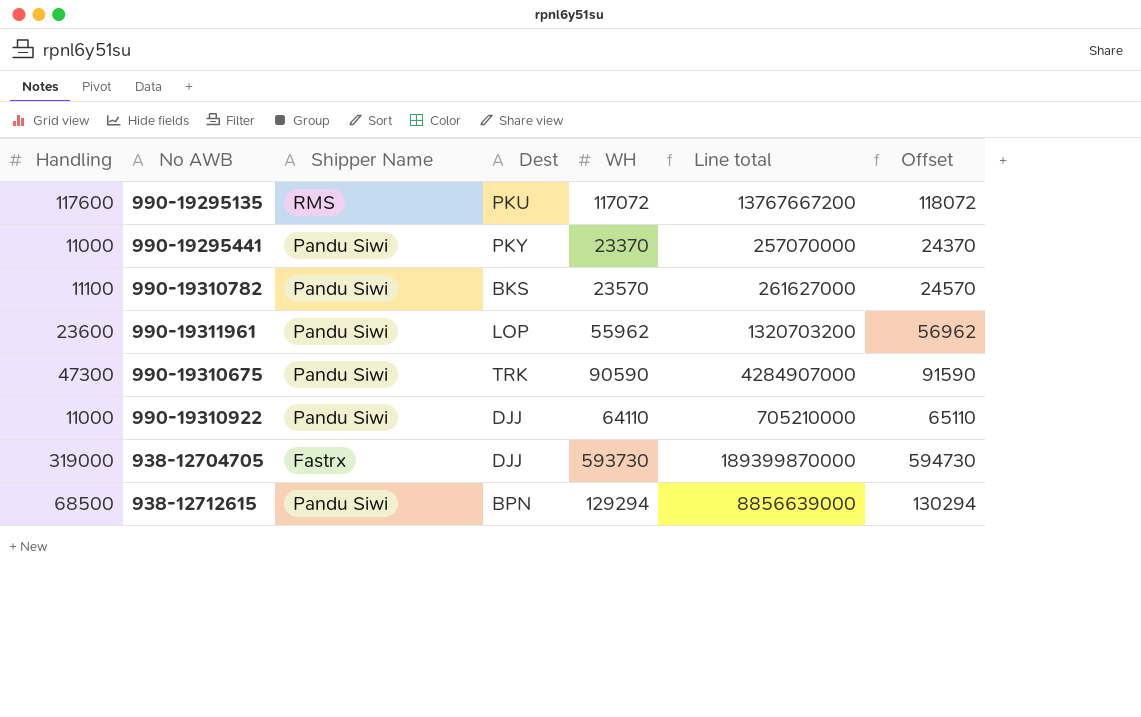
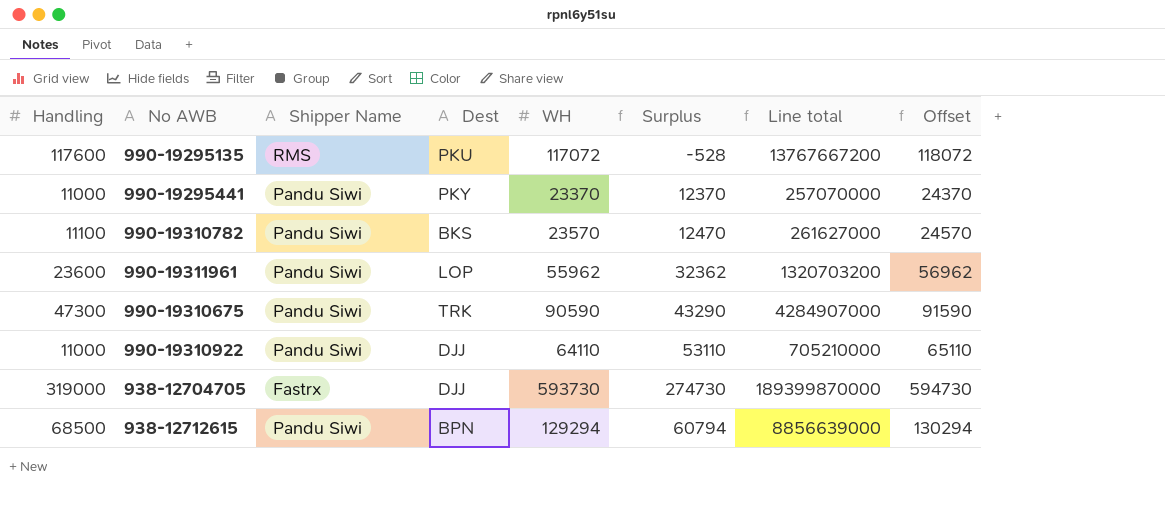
column Surplus | formula: none -> [WH] - [Handling]

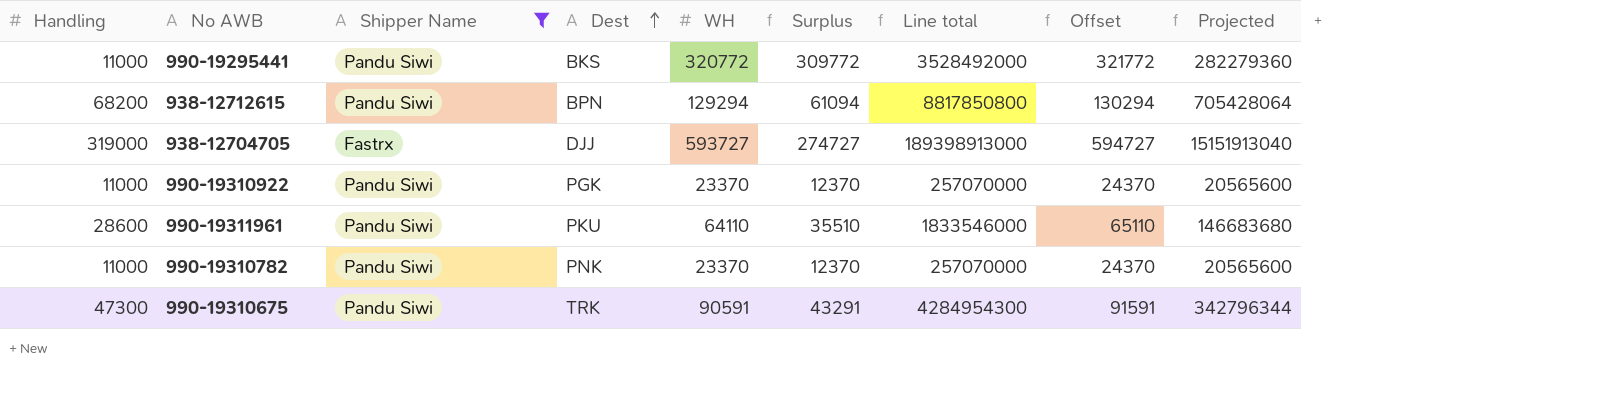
filter: none -> Shipper Name != RMS
row order: none -> Dest ascending
column Projected | formula: none -> [Line total] * 0.08
990-19295441 | Dest: PKY -> BKS
990-19295441 | WH: 23370 -> 320772
990-19295441 | Surplus: 12370 -> 309772
990-19295441 | Line total: 257070000 -> 3528492000
990-19295441 | Offset: 24370 -> 321772
938-12712615 | Handling: 68500 -> 68200
938-12712615 | Surplus: 60794 -> 61094
938-12712615 | Line total: 8856639000 -> 8817850800
938-12704705 | WH: 593730 -> 593727
938-12704705 | Surplus: 274730 -> 274727
938-12704705 | Line total: 189399870000 -> 189398913000
938-12704705 | Offset: 594730 -> 594727
990-19310922 | Dest: DJJ -> PGK
990-19310922 | WH: 64110 -> 23370
990-19310922 | Surplus: 53110 -> 12370
990-19310922 | Line total: 705210000 -> 257070000
990-19310922 | Offset: 65110 -> 24370
990-19311961 | Handling: 23600 -> 28600
990-19311961 | Dest: LOP -> PKU
990-19311961 | WH: 55962 -> 64110
990-19311961 | Surplus: 32362 -> 35510
990-19311961 | Line total: 1320703200 -> 1833546000
990-19311961 | Offset: 56962 -> 65110
990-19310782 | Handling: 11100 -> 11000
990-19310782 | Dest: BKS -> PNK
990-19310782 | WH: 23570 -> 23370
990-19310782 | Surplus: 12470 -> 12370
990-19310782 | Line total: 261627000 -> 257070000
990-19310782 | Offset: 24570 -> 24370
990-19310675 | WH: 90590 -> 90591
990-19310675 | Surplus: 43290 -> 43291
990-19310675 | Line total: 4284907000 -> 4284954300
990-19310675 | Offset: 91590 -> 91591

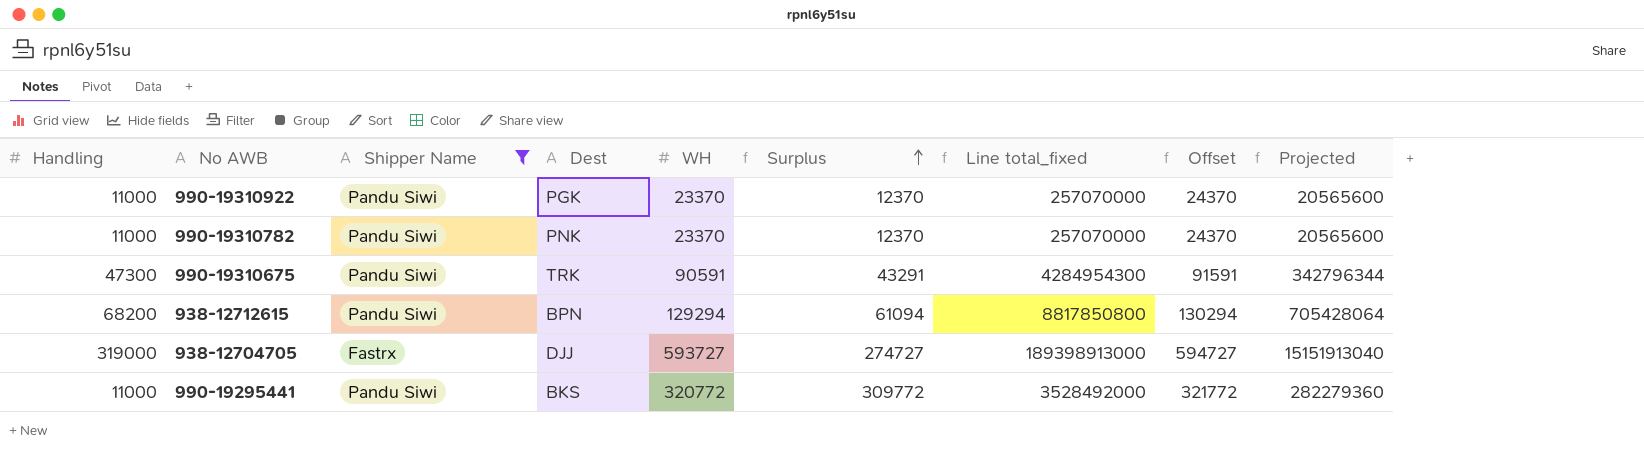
row order: Dest ascending -> Surplus ascending
column name: Line total -> Line total_fixed
row 990-19311961: 28600 | Pandu Siwi | PKU | 64110 | 35510 | 1833546000 | 65110 | 146683680 -> none

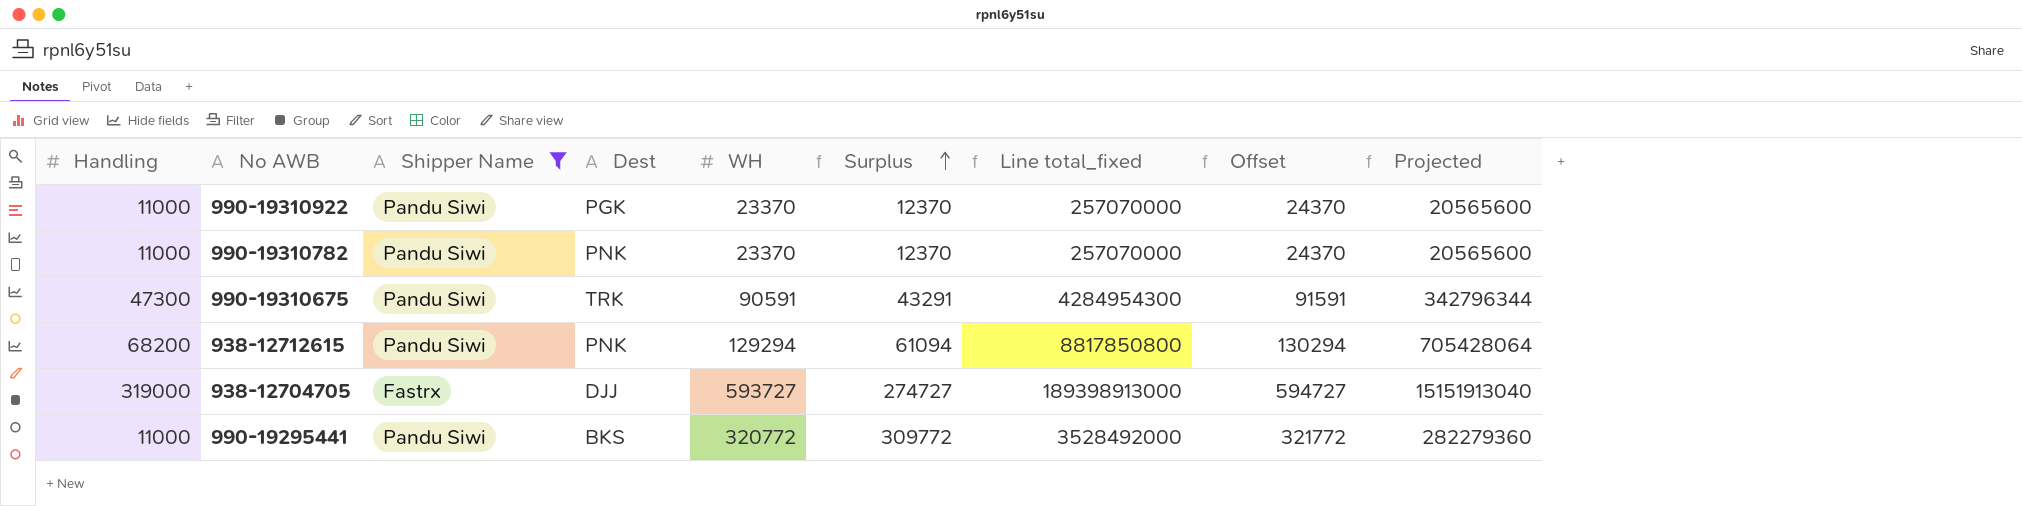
938-12712615 | Dest: BPN -> PNK

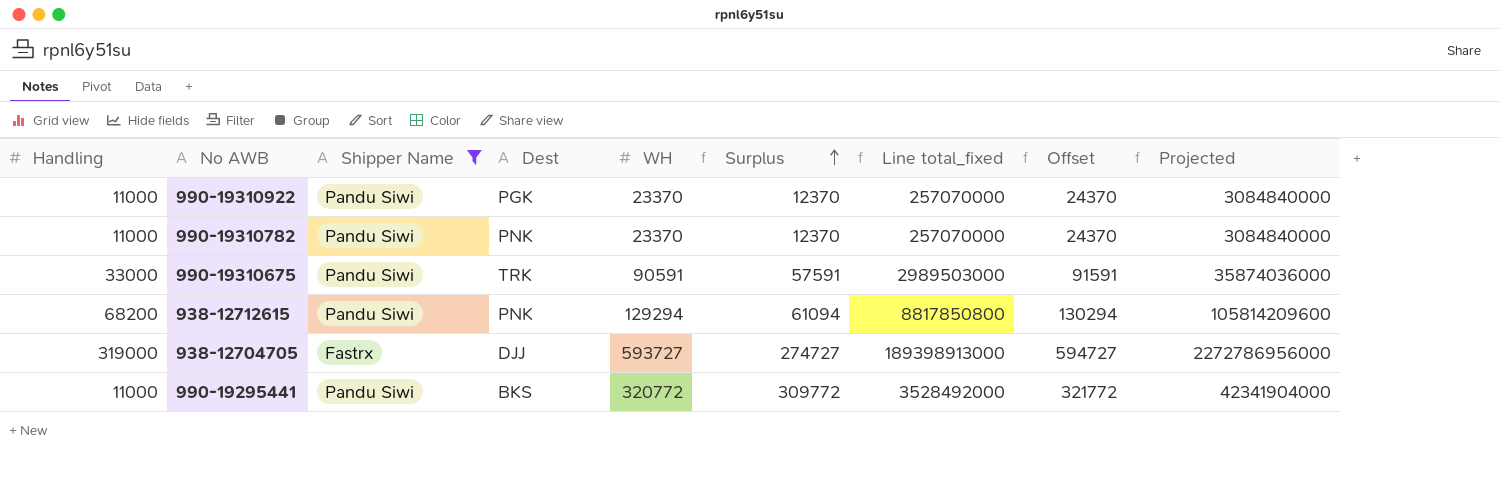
column Projected | formula: [Line total_fixed] * 0.08 -> [Line total_fixed] * 12
990-19310675 | Handling: 47300 -> 33000
990-19310675 | Surplus: 43291 -> 57591
990-19310675 | Line total_fixed: 4284954300 -> 2989503000

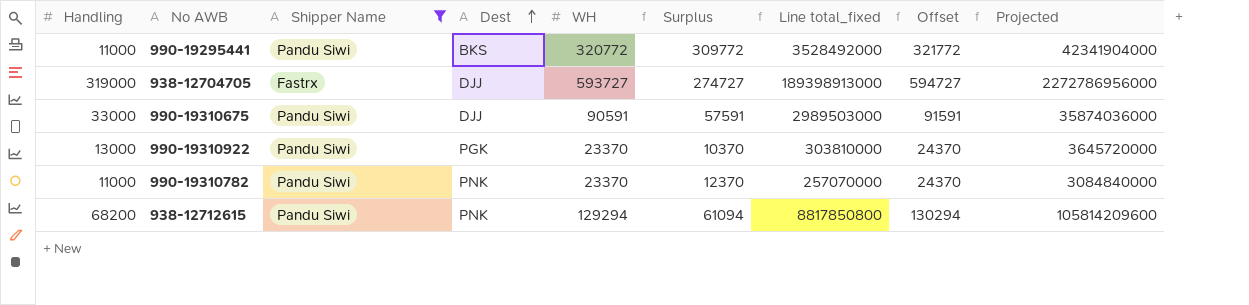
row order: Surplus ascending -> Dest ascending
990-19310675 | Dest: TRK -> DJJ
990-19310922 | Handling: 11000 -> 13000
990-19310922 | Surplus: 12370 -> 10370
990-19310922 | Line total_fixed: 257070000 -> 303810000
990-19310922 | Projected: 3084840000 -> 3645720000

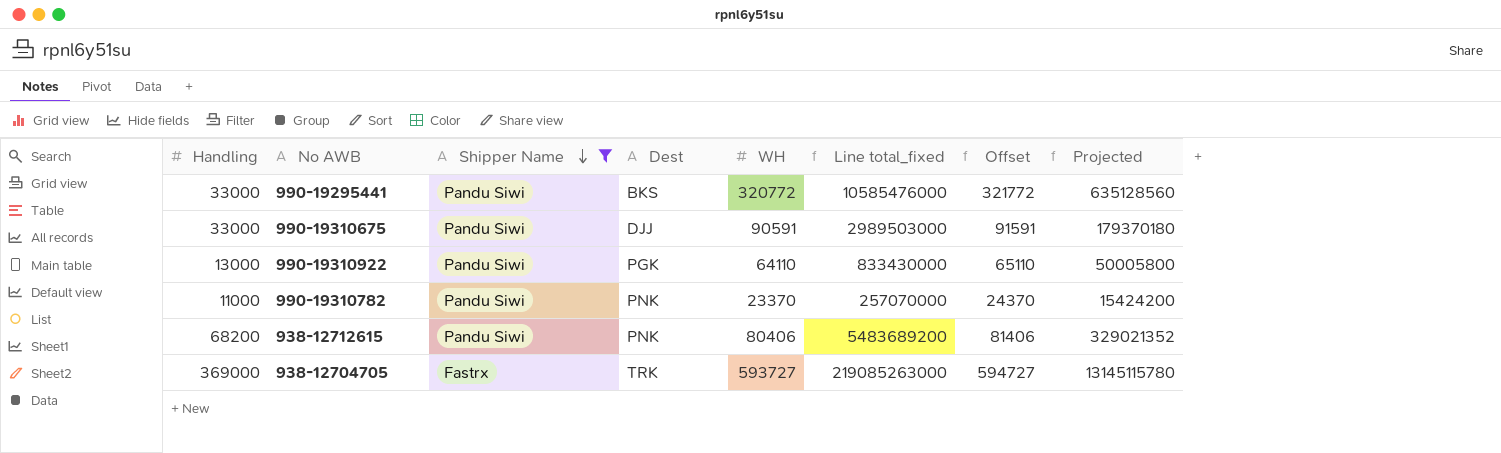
row order: Dest ascending -> Shipper Name descending
column Surplus | formula: [WH] - [Handling] -> none
column Projected | formula: [Line total_fixed] * 12 -> [Line total_fixed] * 0.06
990-19295441 | Handling: 11000 -> 33000
990-19295441 | Line total_fixed: 3528492000 -> 10585476000
990-19310922 | WH: 23370 -> 64110
990-19310922 | Line total_fixed: 303810000 -> 833430000
990-19310922 | Offset: 24370 -> 65110
938-12712615 | WH: 129294 -> 80406
938-12712615 | Line total_fixed: 8817850800 -> 5483689200
938-12712615 | Offset: 130294 -> 81406
938-12704705 | Handling: 319000 -> 369000
938-12704705 | Dest: DJJ -> TRK
938-12704705 | Line total_fixed: 189398913000 -> 219085263000

